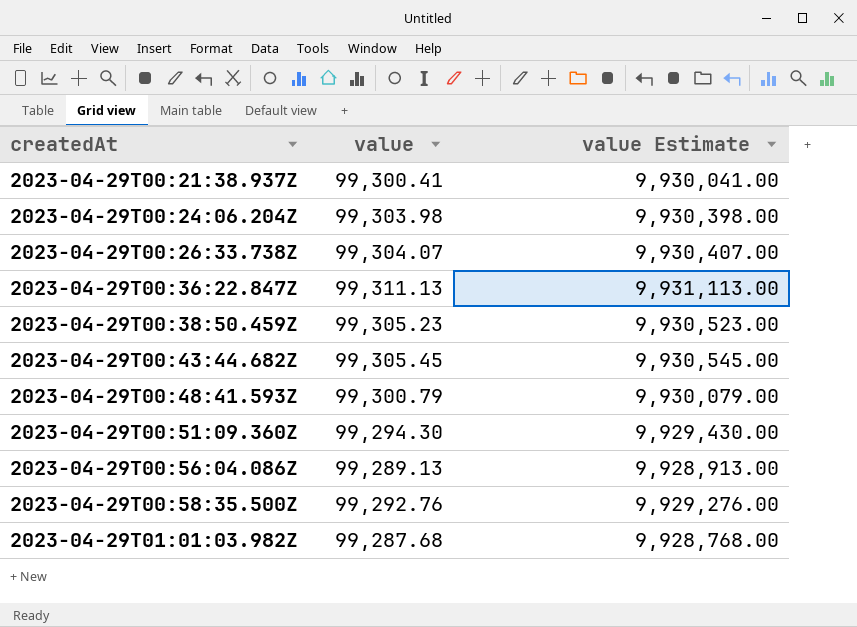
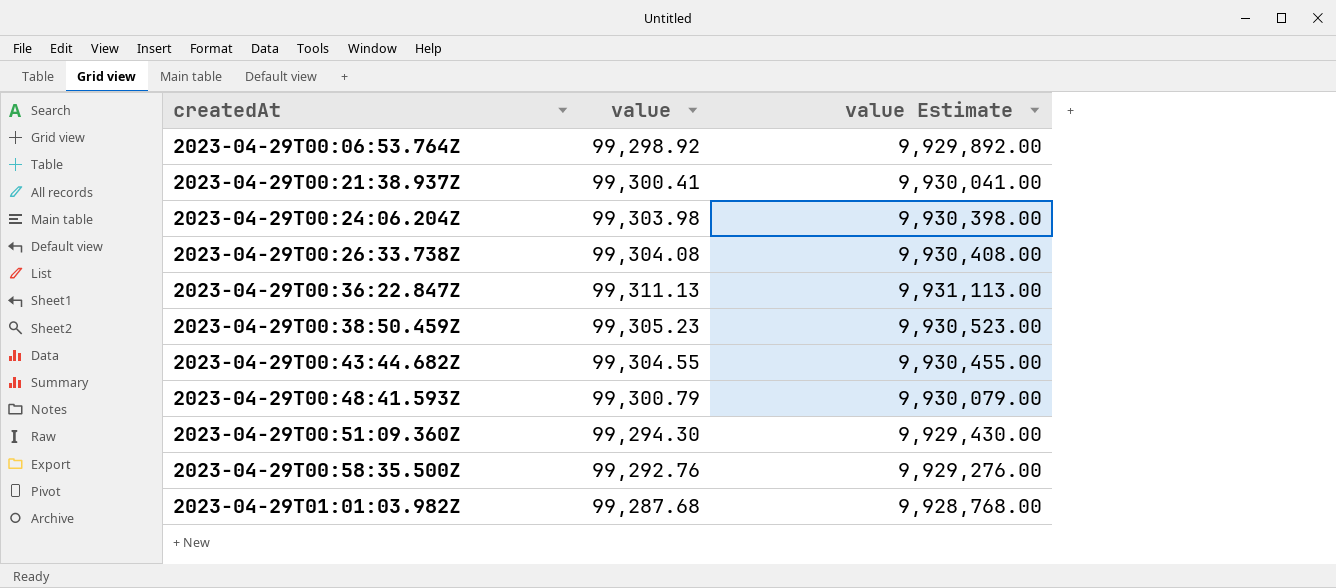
row 2023-04-29T00:56:04.086Z: 99,289.13 | 9,928,913.00 -> none
row 2023-04-29T00:06:53.764Z: none -> 99,298.92 | 9,929,892.00
2023-04-29T00:26:33.738Z | value: 99,304.07 -> 99,304.08
2023-04-29T00:26:33.738Z | value Estimate: 9,930,407.00 -> 9,930,408.00
2023-04-29T00:43:44.682Z | value: 99,305.45 -> 99,304.55
2023-04-29T00:43:44.682Z | value Estimate: 9,930,545.00 -> 9,930,455.00

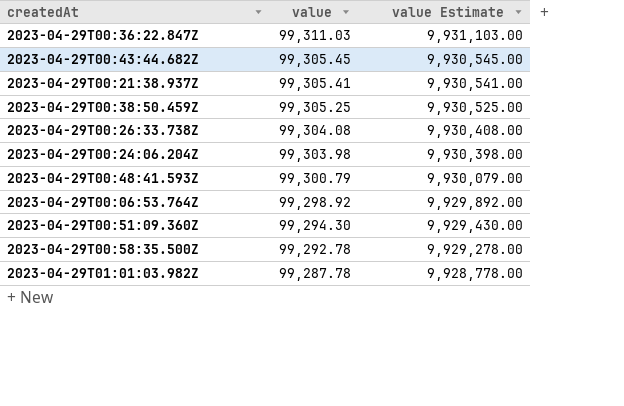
row order: createdAt ascending -> value descending
2023-04-29T00:36:22.847Z | value: 99,311.13 -> 99,311.03
2023-04-29T00:36:22.847Z | value Estimate: 9,931,113.00 -> 9,931,103.00
2023-04-29T00:43:44.682Z | value: 99,304.55 -> 99,305.45
2023-04-29T00:43:44.682Z | value Estimate: 9,930,455.00 -> 9,930,545.00
2023-04-29T00:21:38.937Z | value: 99,300.41 -> 99,305.41
2023-04-29T00:21:38.937Z | value Estimate: 9,930,041.00 -> 9,930,541.00
2023-04-29T00:38:50.459Z | value: 99,305.23 -> 99,305.25
2023-04-29T00:38:50.459Z | value Estimate: 9,930,523.00 -> 9,930,525.00
2023-04-29T00:58:35.500Z | value: 99,292.76 -> 99,292.78
2023-04-29T00:58:35.500Z | value Estimate: 9,929,276.00 -> 9,929,278.00
2023-04-29T01:01:03.982Z | value: 99,287.68 -> 99,287.78
2023-04-29T01:01:03.982Z | value Estimate: 9,928,768.00 -> 9,928,778.00

